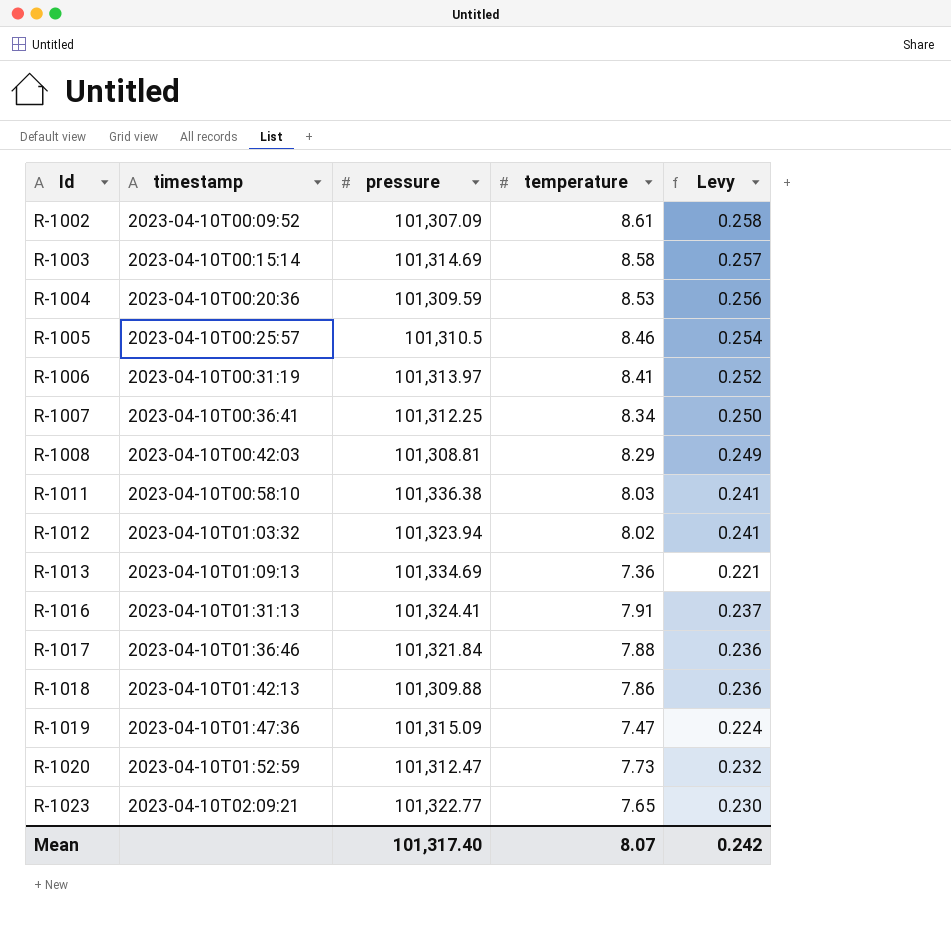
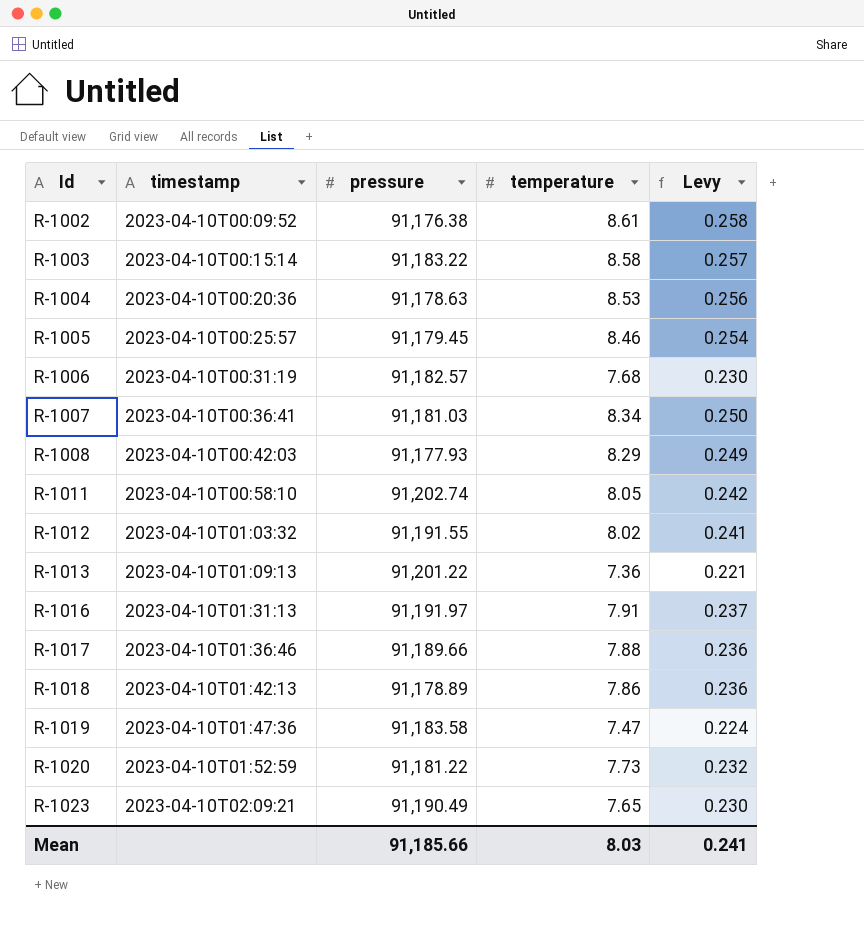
R-1002 | pressure: 101,307.09 -> 91,176.38
R-1003 | pressure: 101,314.69 -> 91,183.22
R-1004 | pressure: 101,309.59 -> 91,178.63
R-1005 | pressure: 101,310.5 -> 91,179.45
R-1006 | pressure: 101,313.97 -> 91,182.57
R-1006 | temperature: 8.41 -> 7.68
R-1006 | Levy: 0.252 -> 0.230
R-1007 | pressure: 101,312.25 -> 91,181.03
R-1008 | pressure: 101,308.81 -> 91,177.93
R-1011 | pressure: 101,336.38 -> 91,202.74
R-1011 | temperature: 8.03 -> 8.05
R-1011 | Levy: 0.241 -> 0.242
R-1012 | pressure: 101,323.94 -> 91,191.55
R-1013 | pressure: 101,334.69 -> 91,201.22
R-1016 | pressure: 101,324.41 -> 91,191.97
R-1017 | pressure: 101,321.84 -> 91,189.66
R-1018 | pressure: 101,309.88 -> 91,178.89
R-1019 | pressure: 101,315.09 -> 91,183.58
R-1020 | pressure: 101,312.47 -> 91,181.22
R-1023 | pressure: 101,322.77 -> 91,190.49
Mean | pressure: 101,317.40 -> 91,185.66
Mean | temperature: 8.07 -> 8.03
Mean | Levy: 0.242 -> 0.241

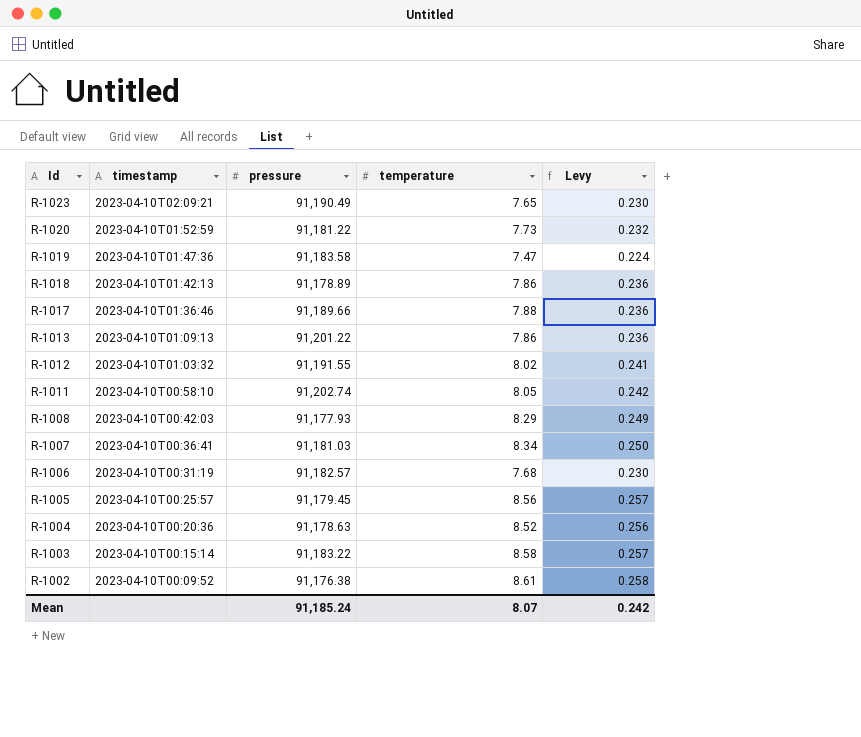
row order: Id ascending -> Id descending
row R-1016: 2023-04-10T01:31:13 | 91,191.97 | 7.91 | 0.237 -> none
R-1013 | temperature: 7.36 -> 7.86
R-1013 | Levy: 0.221 -> 0.236
R-1005 | temperature: 8.46 -> 8.56
R-1005 | Levy: 0.254 -> 0.257
R-1004 | temperature: 8.53 -> 8.52
Mean | pressure: 91,185.66 -> 91,185.24
Mean | temperature: 8.03 -> 8.07
Mean | Levy: 0.241 -> 0.242

